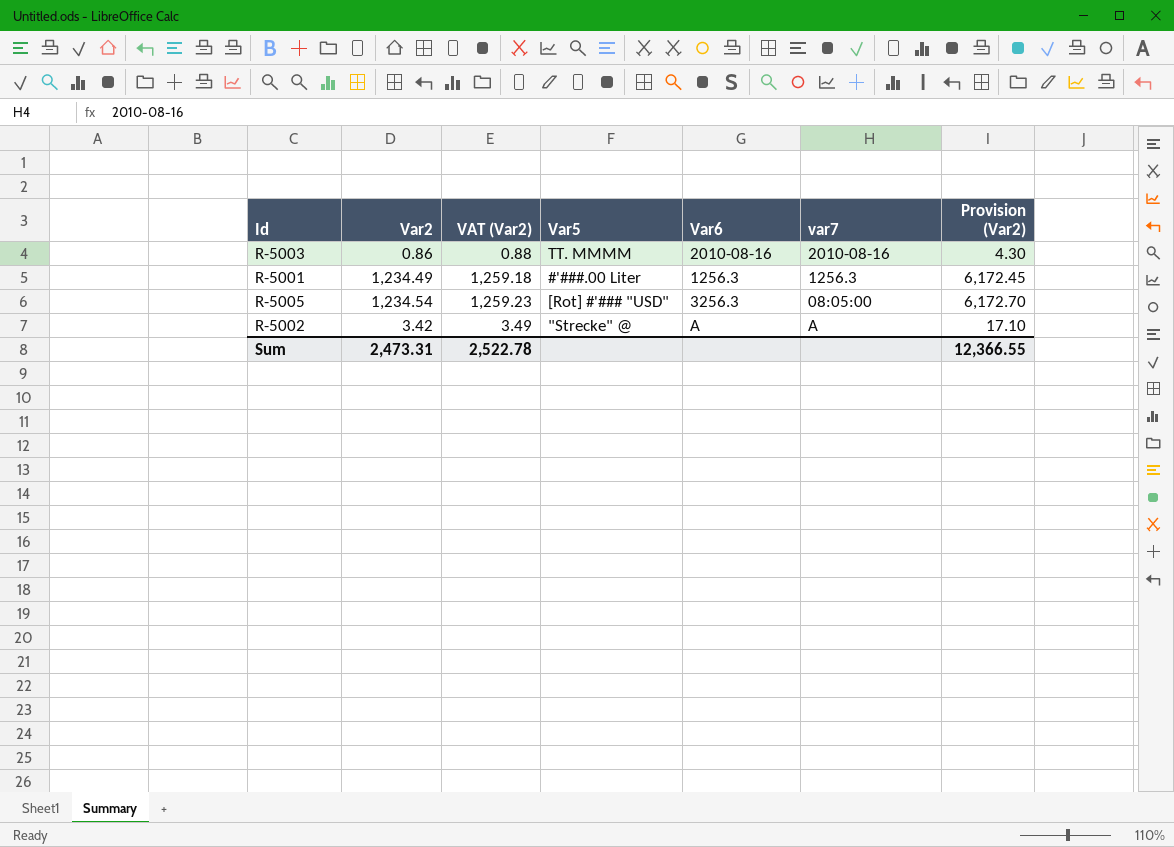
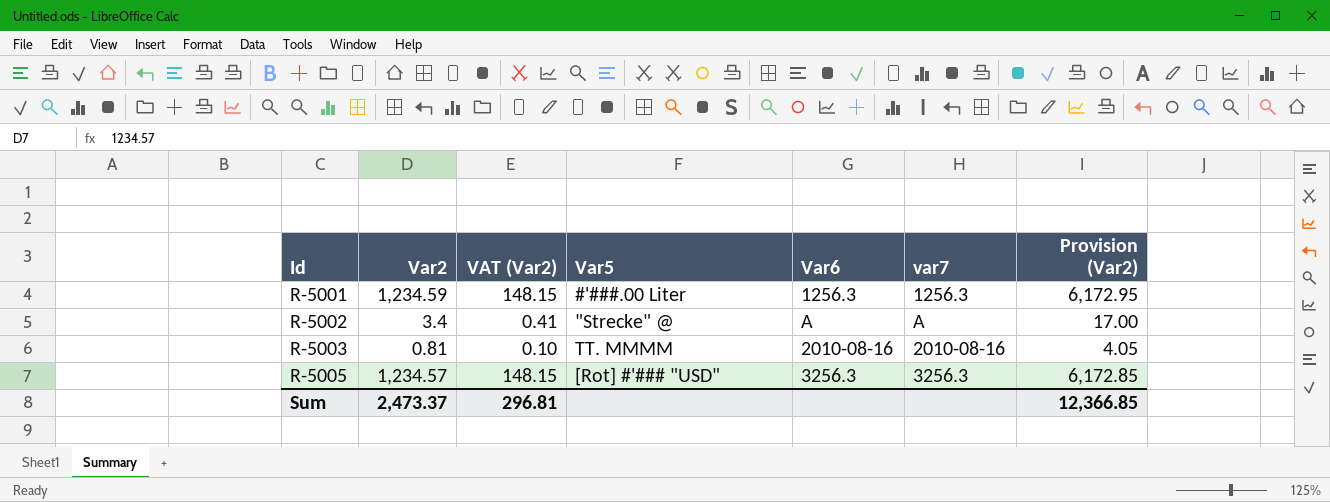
row order: none -> Id ascending
column VAT (Var2) | formula: [Var2] * 1.02 -> [Var2] * 0.12
R-5001 | Var2: 1,234.49 -> 1,234.59
R-5001 | Provision (Var2): 6,172.45 -> 6,172.95
R-5002 | Var2: 3.42 -> 3.4
R-5002 | Provision (Var2): 17.10 -> 17.00
R-5003 | Var2: 0.86 -> 0.81
R-5003 | Provision (Var2): 4.30 -> 4.05
R-5005 | Var2: 1,234.54 -> 1,234.57
R-5005 | var7: 08:05:00 -> 3256.3
R-5005 | Provision (Var2): 6,172.70 -> 6,172.85
Sum | Var2: 2,473.31 -> 2,473.37
Sum | VAT (Var2): 2,522.78 -> 296.81
Sum | Provision (Var2): 12,366.55 -> 12,366.85

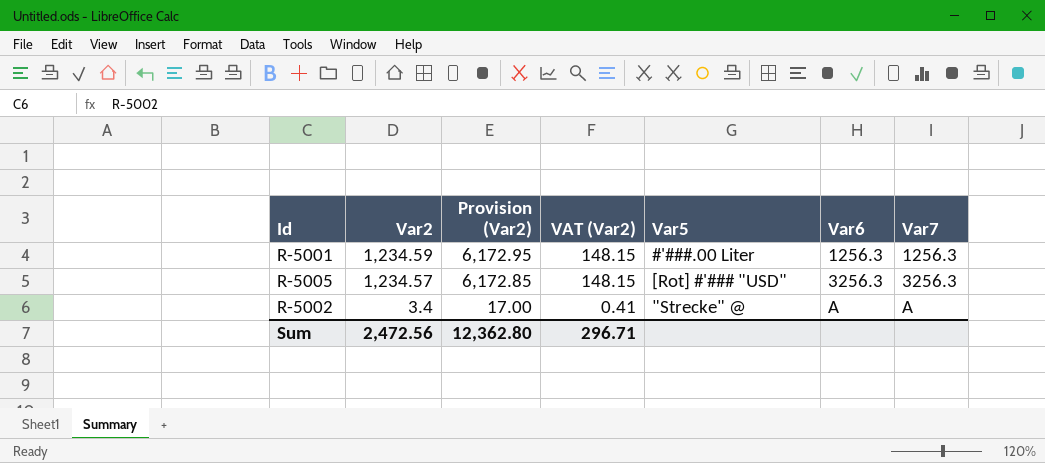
row order: Id ascending -> Var2 descending
column Provision (Var2) | position: 7 -> 3
column name: var7 -> Var7
row R-5003: 0.81 | 0.10 | TT. MMMM | 2010-08-16 | 2010-08-16 | 4.05 -> none
Sum | Var2: 2,473.37 -> 2,472.56
Sum | Provision (Var2): 12,366.85 -> 12,362.80
Sum | VAT (Var2): 296.81 -> 296.71

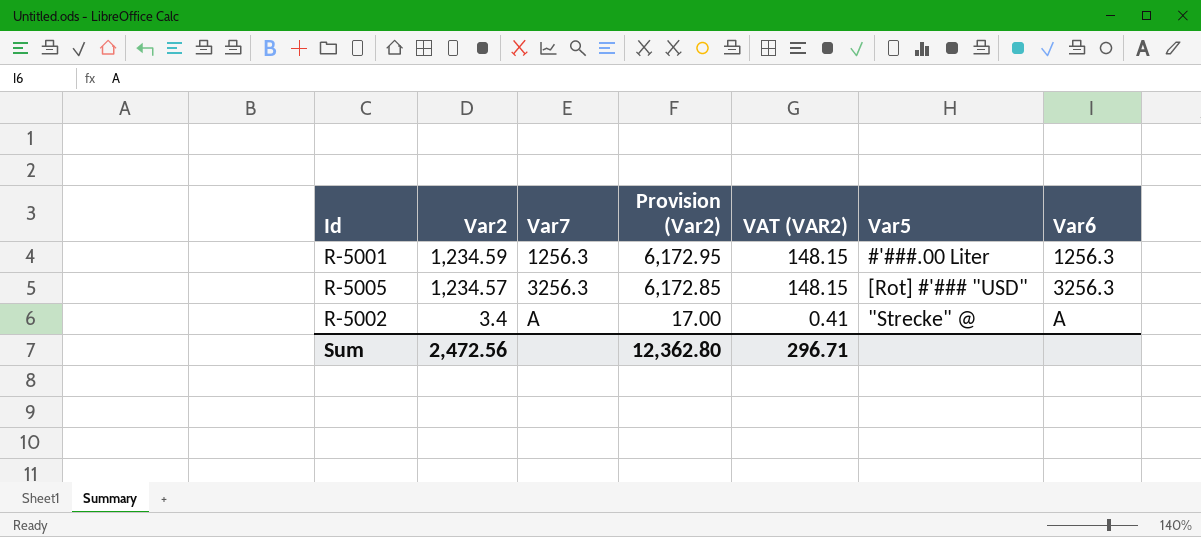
column Var7 | position: 7 -> 3
column name: VAT (Var2) -> VAT (VAR2)

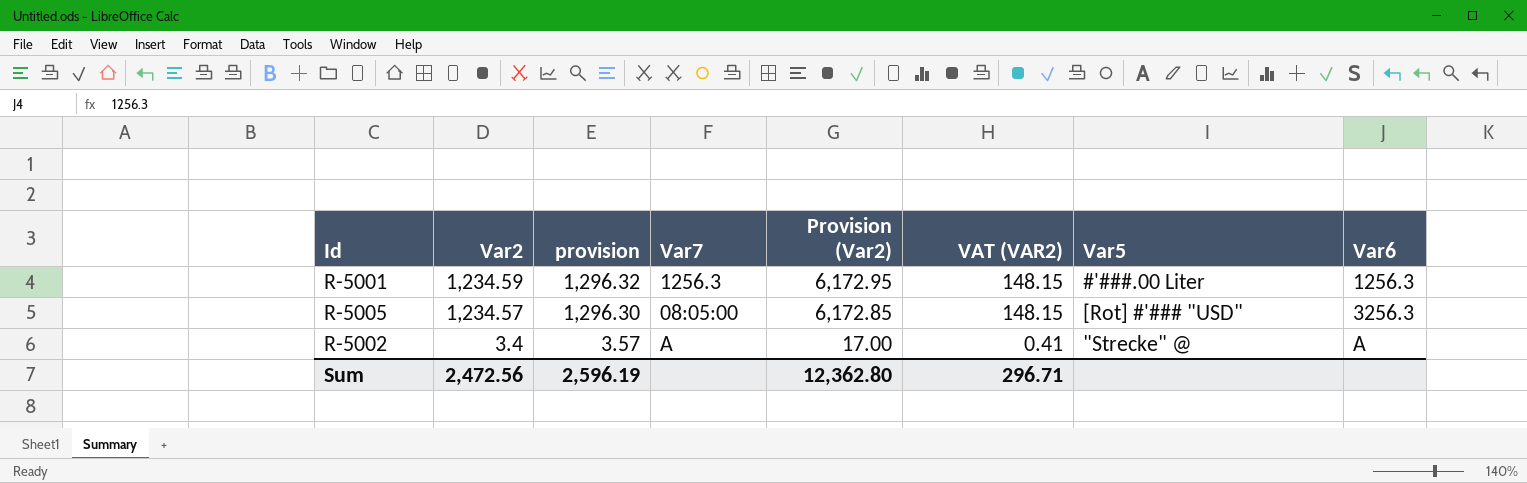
column provision | formula: none -> [Var2] * 1.05
R-5005 | Var7: 3256.3 -> 08:05:00

